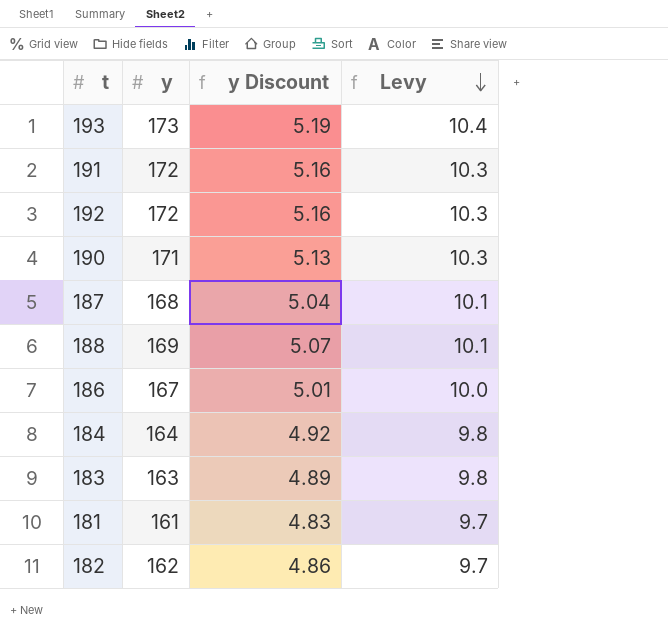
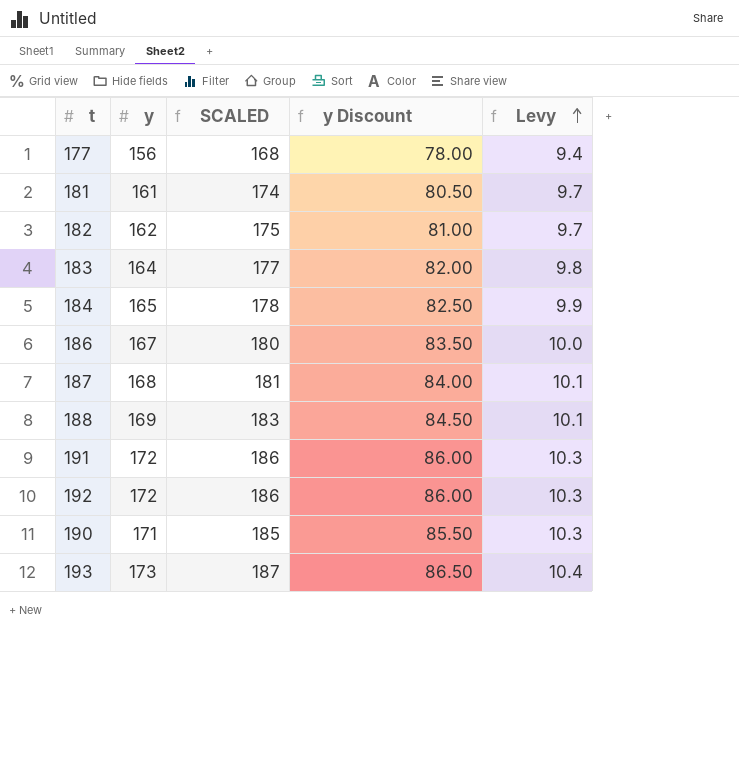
row order: Levy descending -> Levy ascending
column SCALED | formula: none -> [y] * 1.08
column y Discount | formula: [y] * 0.03 -> [y] * 0.5
row 177: none -> 156 | 168 | 78.00 | 9.4
183 | y: 163 -> 164
184 | y: 164 -> 165
184 | Levy: 9.8 -> 9.9

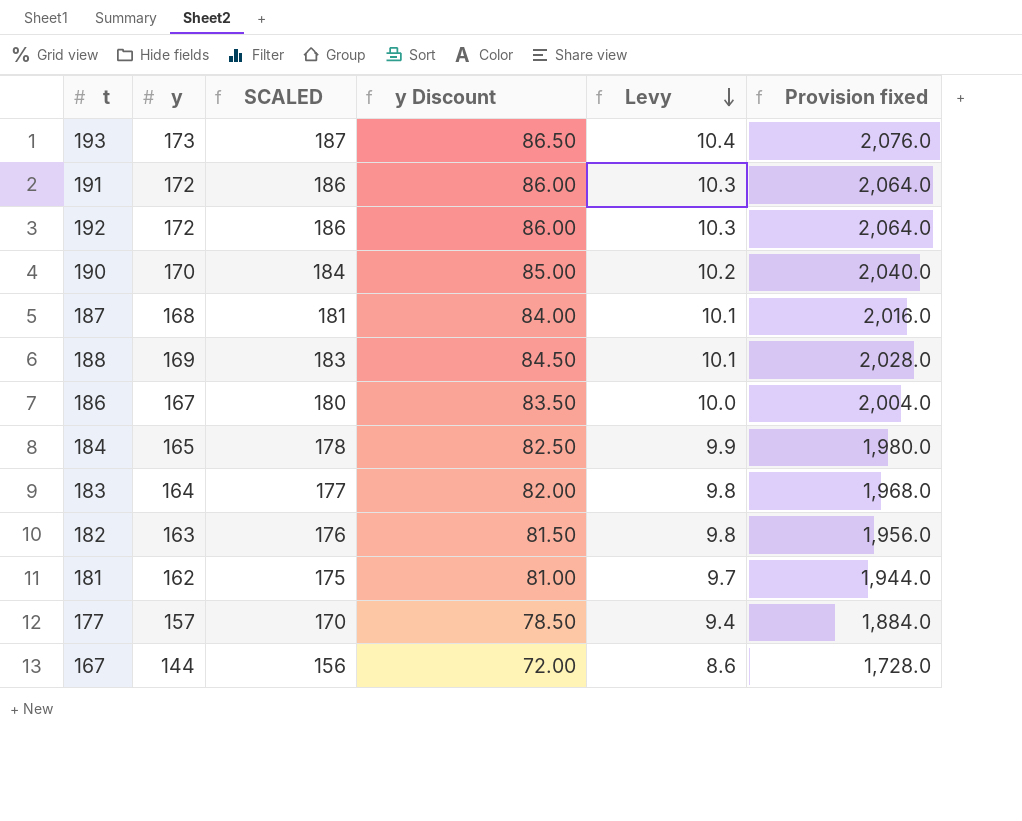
row order: Levy ascending -> Levy descending
column Provision fixed | formula: none -> [y] * 12
190 | y: 171 -> 170
190 | SCALED: 185 -> 184
190 | y Discount: 85.50 -> 85.00
190 | Levy: 10.3 -> 10.2
182 | y: 162 -> 163
182 | SCALED: 175 -> 176
182 | y Discount: 81.00 -> 81.50
182 | Levy: 9.7 -> 9.8
181 | y: 161 -> 162
181 | SCALED: 174 -> 175
181 | y Discount: 80.50 -> 81.00
177 | y: 156 -> 157
177 | SCALED: 168 -> 170
177 | y Discount: 78.00 -> 78.50
row 167: none -> 144 | 156 | 72.00 | 8.6 | 1,728.0

